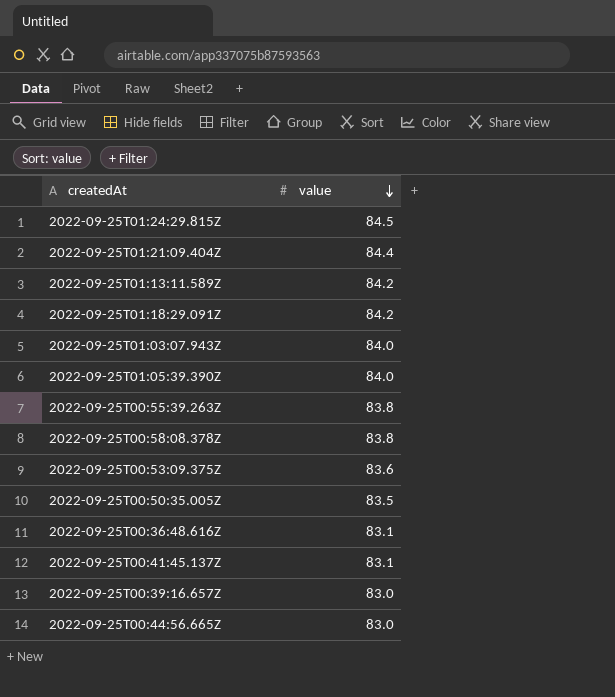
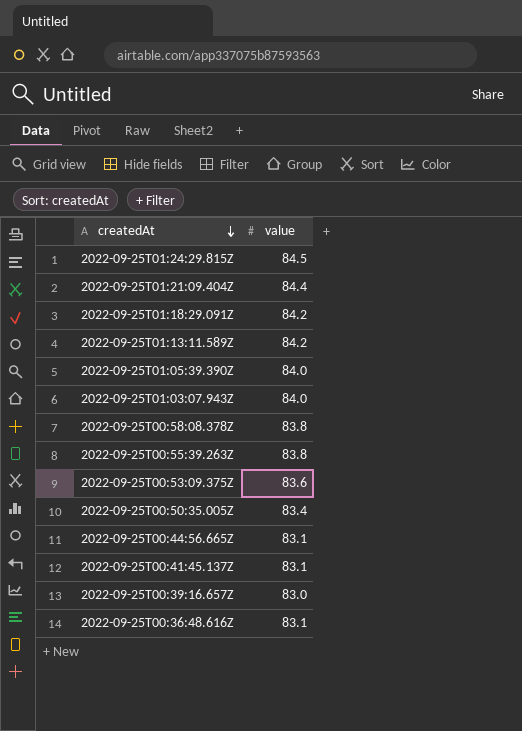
row order: value descending -> createdAt descending
2022-09-25T00:50:35.005Z | value: 83.5 -> 83.4
2022-09-25T00:44:56.665Z | value: 83.0 -> 83.1

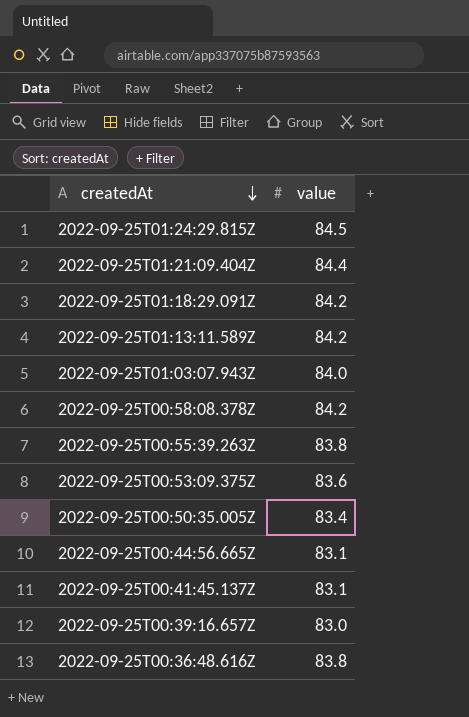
row 2022-09-25T01:05:39.390Z: 84.0 -> none
2022-09-25T00:58:08.378Z | value: 83.8 -> 84.2
2022-09-25T00:36:48.616Z | value: 83.1 -> 83.8

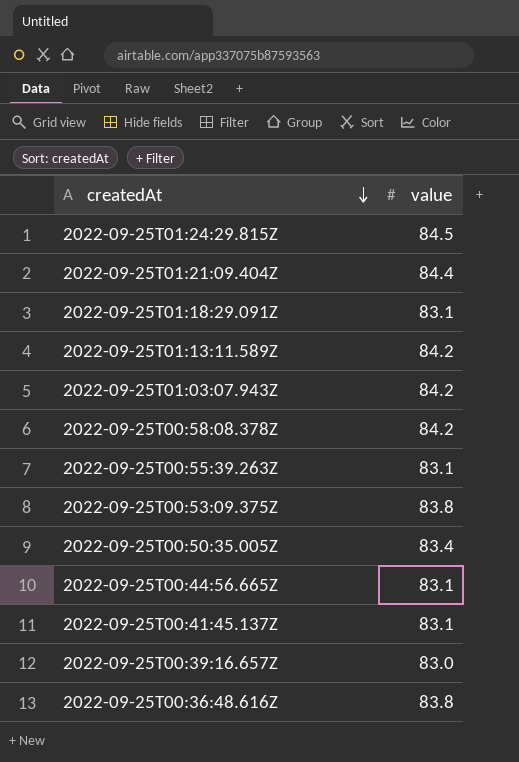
2022-09-25T01:18:29.091Z | value: 84.2 -> 83.1
2022-09-25T01:03:07.943Z | value: 84.0 -> 84.2
2022-09-25T00:55:39.263Z | value: 83.8 -> 83.1
2022-09-25T00:53:09.375Z | value: 83.6 -> 83.8

